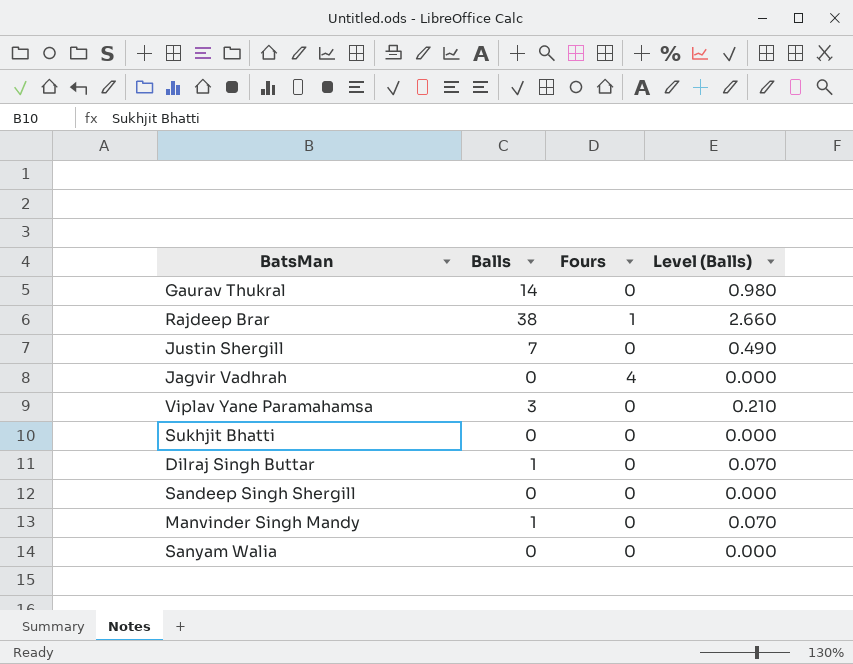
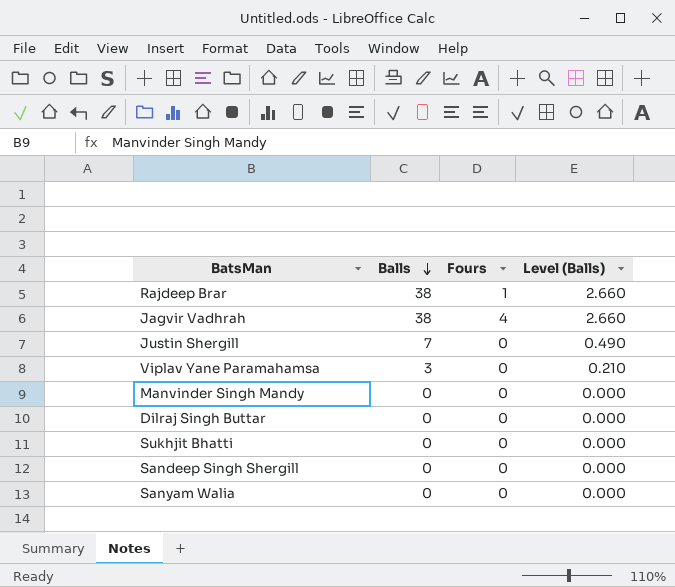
row order: none -> Balls descending
row Gaurav Thukral: 14 | 0 | 0.980 -> none
Jagvir Vadhrah | Balls: 0 -> 38
Jagvir Vadhrah | Level (Balls): 0.000 -> 2.660
Manvinder Singh Mandy | Balls: 1 -> 0
Manvinder Singh Mandy | Level (Balls): 0.070 -> 0.000
Dilraj Singh Buttar | Balls: 1 -> 0
Dilraj Singh Buttar | Level (Balls): 0.070 -> 0.000

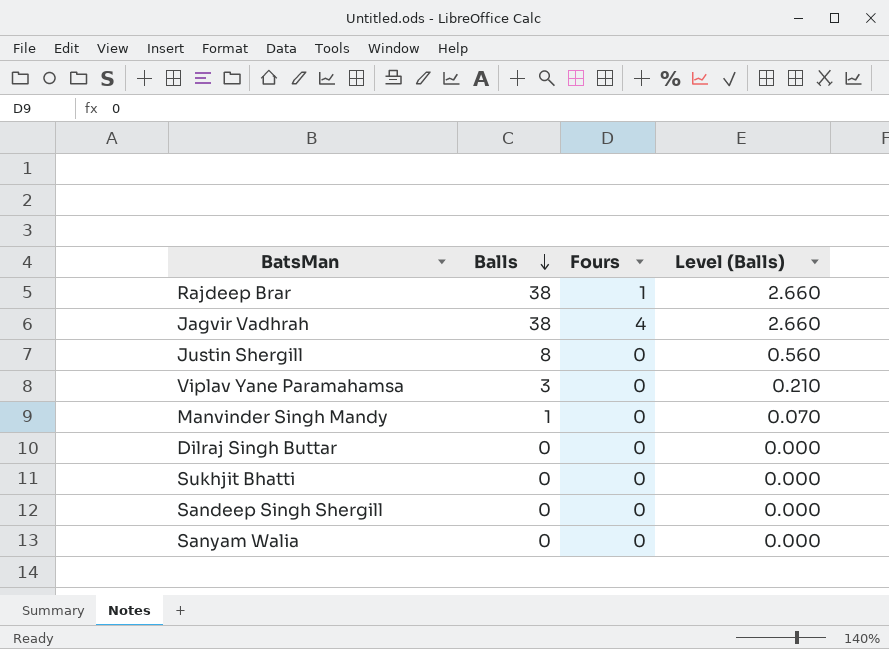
Justin Shergill | Balls: 7 -> 8
Justin Shergill | Level (Balls): 0.490 -> 0.560
Manvinder Singh Mandy | Balls: 0 -> 1
Manvinder Singh Mandy | Level (Balls): 0.000 -> 0.070

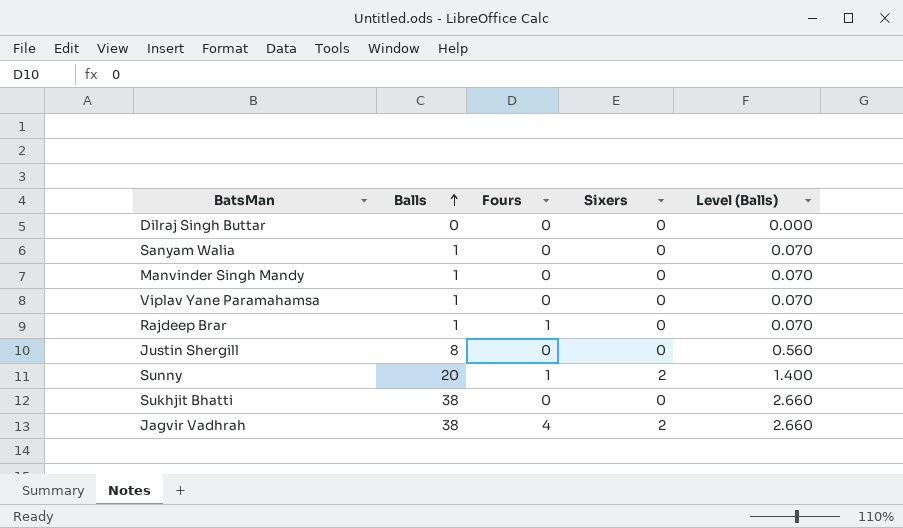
row order: Balls descending -> Balls ascending
column Sixers | position: none -> 4
row Sandeep Singh Shergill: 0 | 0 | 0.000 -> none
Sanyam Walia | Balls: 0 -> 1
Sanyam Walia | Level (Balls): 0.000 -> 0.070
Viplav Yane Paramahamsa | Balls: 3 -> 1
Viplav Yane Paramahamsa | Level (Balls): 0.210 -> 0.070
Rajdeep Brar | Balls: 38 -> 1
Rajdeep Brar | Level (Balls): 2.660 -> 0.070
row Sunny: none -> 20 | 1 | 2 | 1.400
Sukhjit Bhatti | Balls: 0 -> 38
Sukhjit Bhatti | Level (Balls): 0.000 -> 2.660

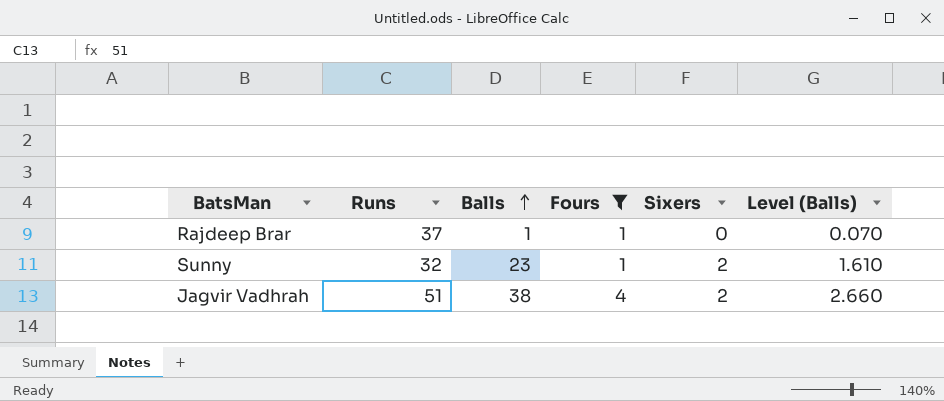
filter: none -> Fours != 0
column Runs | position: none -> 2
Sunny | Balls: 20 -> 23
Sunny | Level (Balls): 1.400 -> 1.610

